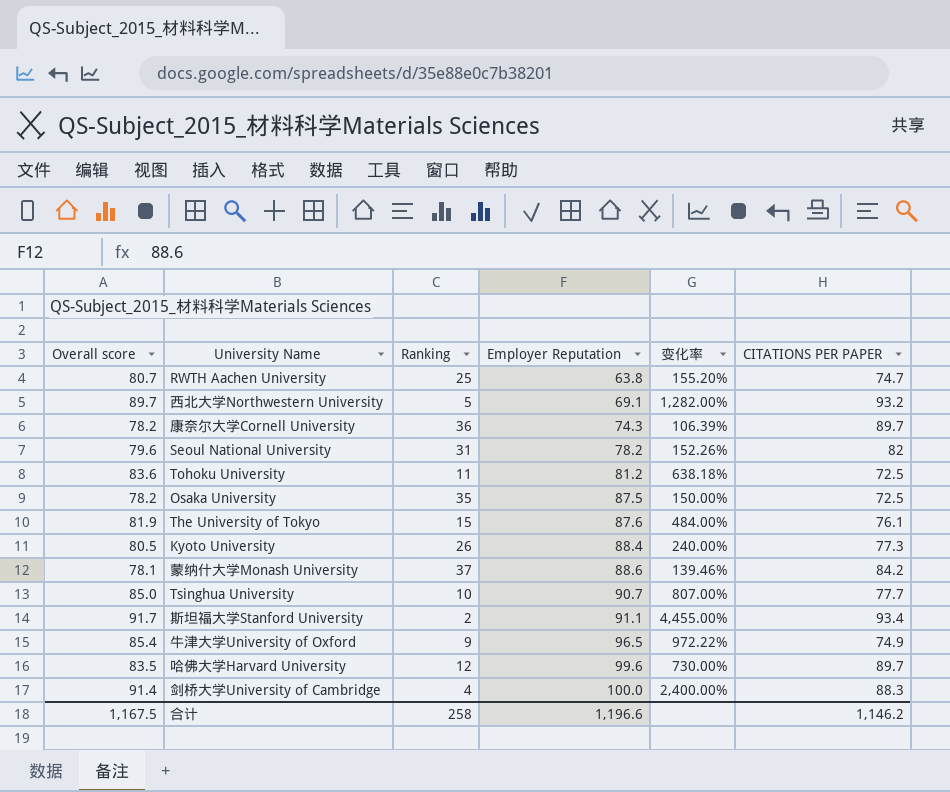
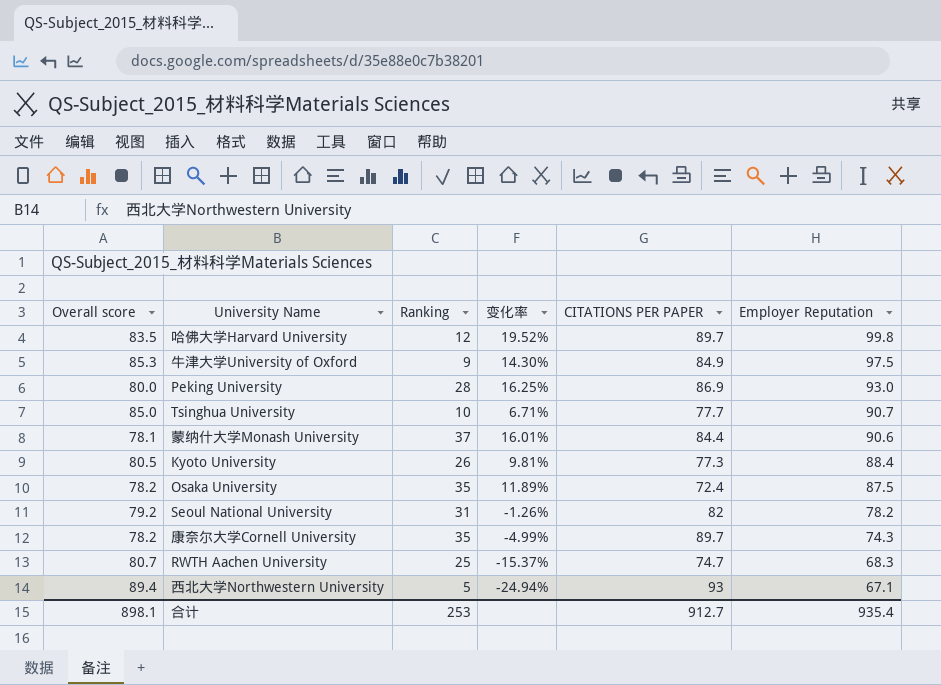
row order: Employer Reputation ascending -> Employer Reputation descending
column 变化率 | formula: ([Employer Reputation] - [Ranking]) / [Ranking] -> ([Employer Reputation] - [Overall score]) / [Overall score]
column Employer Reputation | position: 4 -> 6
row Tohoku University: 83.6 | 11 | 81.2 | 638.18% | 72.5 -> none
row The University of Tokyo: 81.9 | 15 | 87.6 | 484.00% | 76.1 -> none
row 斯坦福大学Stanford University: 91.7 | 2 | 91.1 | 4,455.00% | 93.4 -> none
row 剑桥大学University of Cambridge: 91.4 | 4 | 100.0 | 2,400.00% | 88.3 -> none
哈佛大学Harvard University | Employer Reputation: 99.6 -> 99.8
牛津大学University of Oxford | Overall score: 85.4 -> 85.3
牛津大学University of Oxford | CITATIONS PER PAPER: 74.9 -> 84.9
牛津大学University of Oxford | Employer Reputation: 96.5 -> 97.5
row Peking University: none -> 80.0 | 28 | 16.25% | 86.9 | 93.0
蒙纳什大学Monash University | CITATIONS PER PAPER: 84.2 -> 84.4
蒙纳什大学Monash University | Employer Reputation: 88.6 -> 90.6
Osaka University | CITATIONS PER PAPER: 72.5 -> 72.4
Seoul National University | Overall score: 79.6 -> 79.2
康奈尔大学Cornell University | Ranking: 36 -> 35
RWTH Aachen University | Employer Reputation: 63.8 -> 68.3
西北大学Northwestern University | Overall score: 89.7 -> 89.4
西北大学Northwestern University | CITATIONS PER PAPER: 93.2 -> 93
西北大学Northwestern University | Employer Reputation: 69.1 -> 67.1
合计 | Overall score: 1,167.5 -> 898.1
合计 | Ranking: 258 -> 253
合计 | CITATIONS PER PAPER: 1,146.2 -> 912.7
合计 | Employer Reputation: 1,196.6 -> 935.4

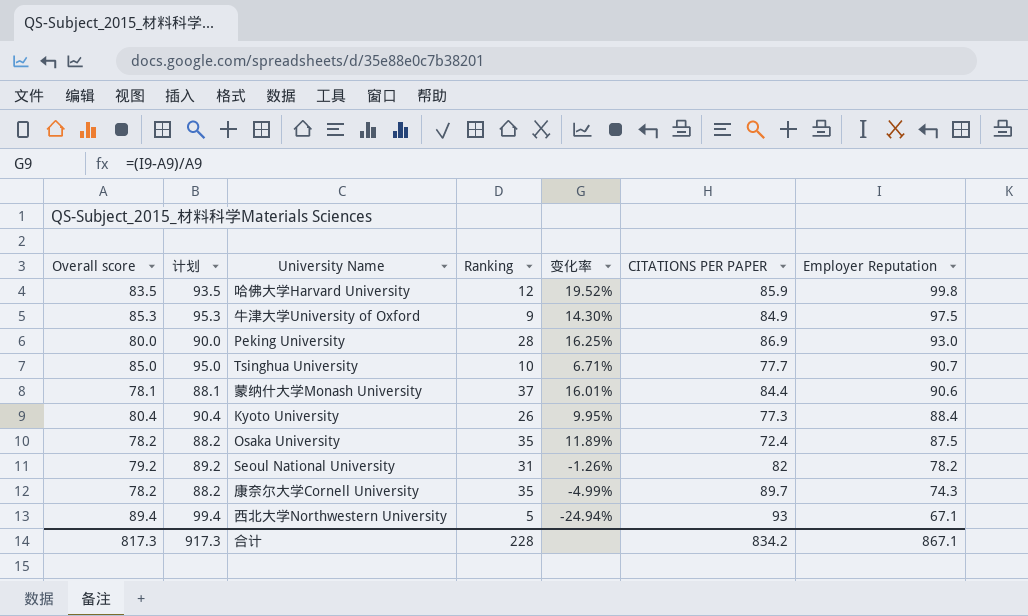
column 计划 | formula: none -> [Overall score] + 10
row RWTH Aachen University: 80.7 | 25 | -15.37% | 74.7 | 68.3 -> none
哈佛大学Harvard University | CITATIONS PER PAPER: 89.7 -> 85.9
Kyoto University | Overall score: 80.5 -> 80.4
Kyoto University | 变化率: 9.81% -> 9.95%
合计 | Overall score: 898.1 -> 817.3
合计 | Ranking: 253 -> 228
合计 | CITATIONS PER PAPER: 912.7 -> 834.2
合计 | Employer Reputation: 935.4 -> 867.1

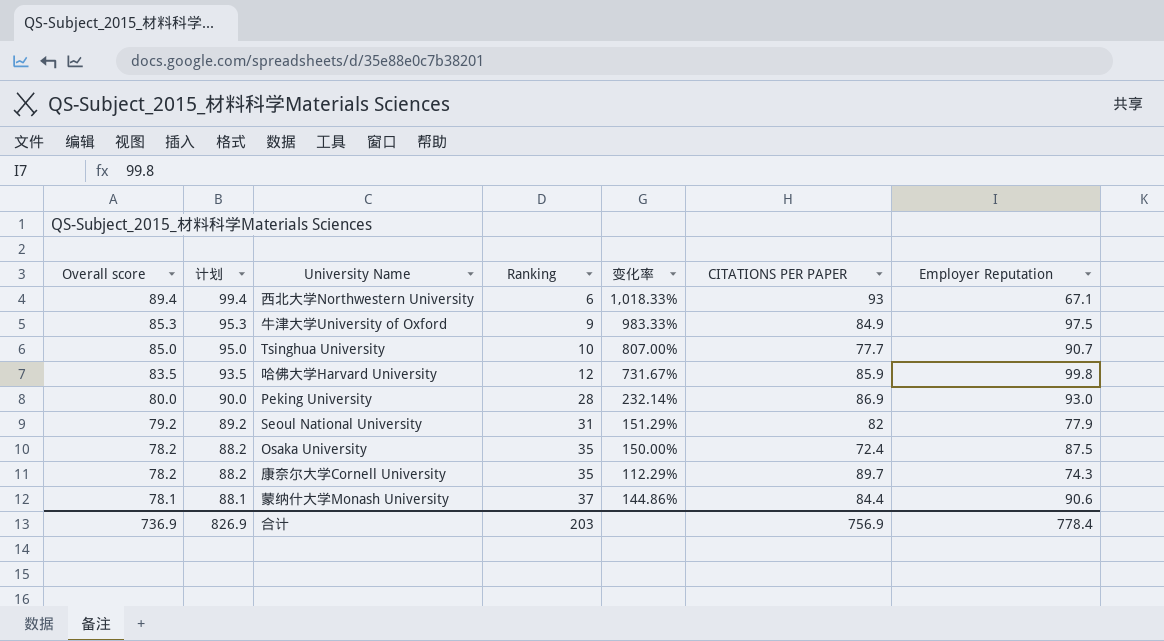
row order: Employer Reputation descending -> Overall score descending
column 变化率 | formula: ([Employer Reputation] - [Overall score]) / [Overall score] -> ([Employer Reputation] - [Ranking]) / [Ranking]
row Kyoto University: 80.4 | 90.4 | 26 | 9.95% | 77.3 | 88.4 -> none
西北大学Northwestern University | Ranking: 5 -> 6
Seoul National University | Employer Reputation: 78.2 -> 77.9
合计 | Overall score: 817.3 -> 736.9
合计 | 计划: 917.3 -> 826.9
合计 | Ranking: 228 -> 203
合计 | CITATIONS PER PAPER: 834.2 -> 756.9
合计 | Employer Reputation: 867.1 -> 778.4

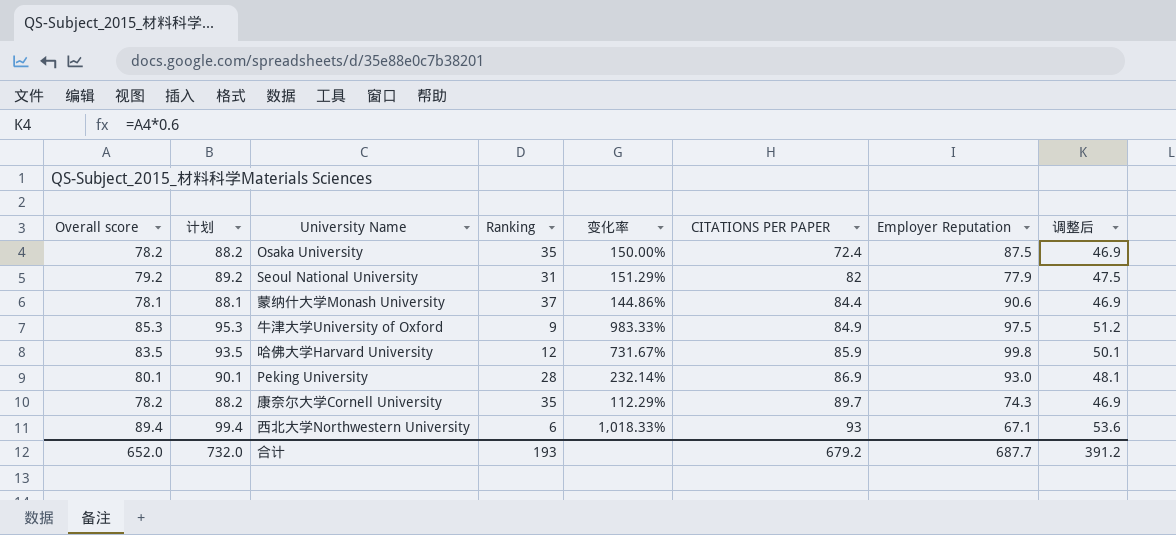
row order: Overall score descending -> CITATIONS PER PAPER ascending
column 调整后 | formula: none -> [Overall score] * 0.6
row Tsinghua University: 85.0 | 95.0 | 10 | 807.00% | 77.7 | 90.7 -> none
Peking University | Overall score: 80.0 -> 80.1
Peking University | 计划: 90.0 -> 90.1
合计 | Overall score: 736.9 -> 652.0
合计 | 计划: 826.9 -> 732.0
合计 | Ranking: 203 -> 193
合计 | CITATIONS PER PAPER: 756.9 -> 679.2
合计 | Employer Reputation: 778.4 -> 687.7

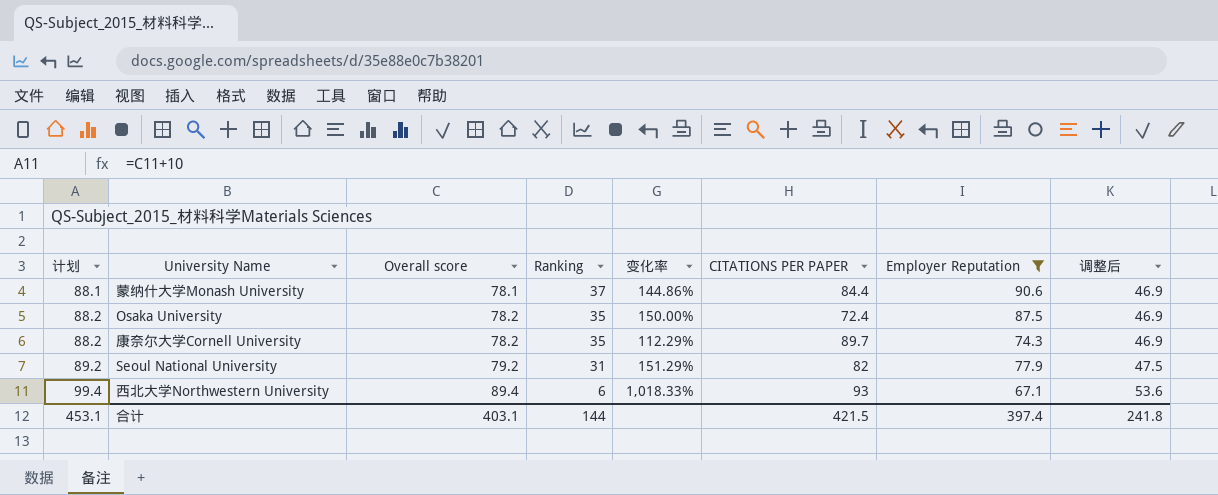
filter: none -> Employer Reputation <= 90.6
row order: CITATIONS PER PAPER ascending -> 计划 ascending
column Overall score | position: 1 -> 3
合计 | 计划: 732.0 -> 453.1
合计 | Overall score: 652.0 -> 403.1
合计 | Ranking: 193 -> 144
合计 | CITATIONS PER PAPER: 679.2 -> 421.5
合计 | Employer Reputation: 687.7 -> 397.4
合计 | 调整后: 391.2 -> 241.8

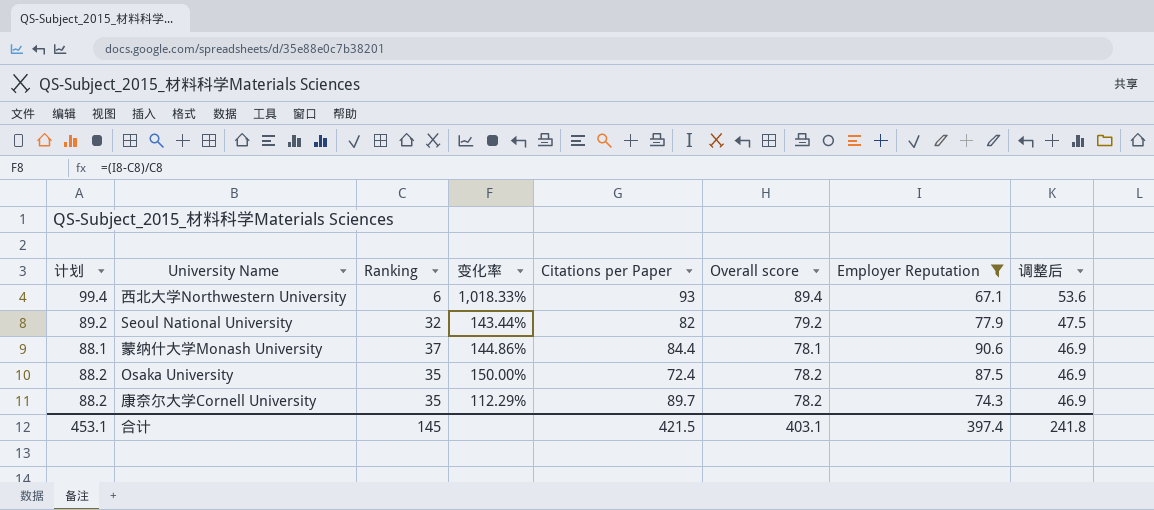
row order: 计划 ascending -> 调整后 descending
column name: CITATIONS PER PAPER -> Citations per Paper
column Overall score | position: 3 -> 6
Seoul National University | Ranking: 31 -> 32
Seoul National University | 变化率: 151.29% -> 143.44%
合计 | Ranking: 144 -> 145

